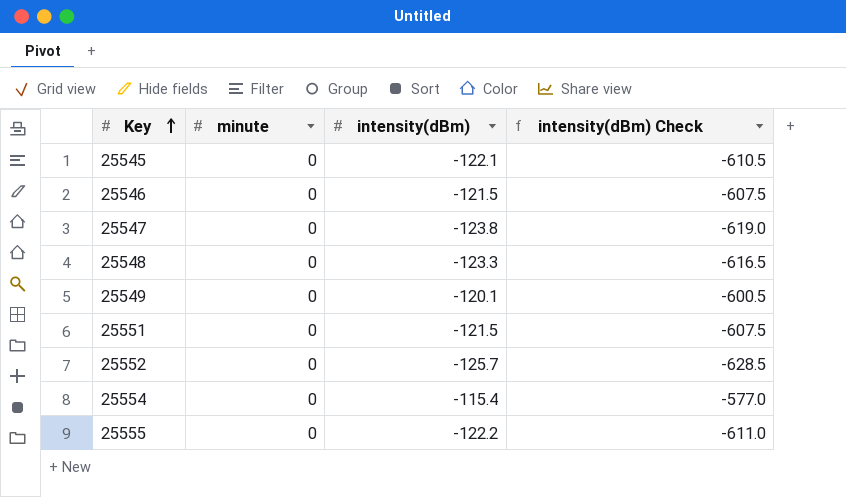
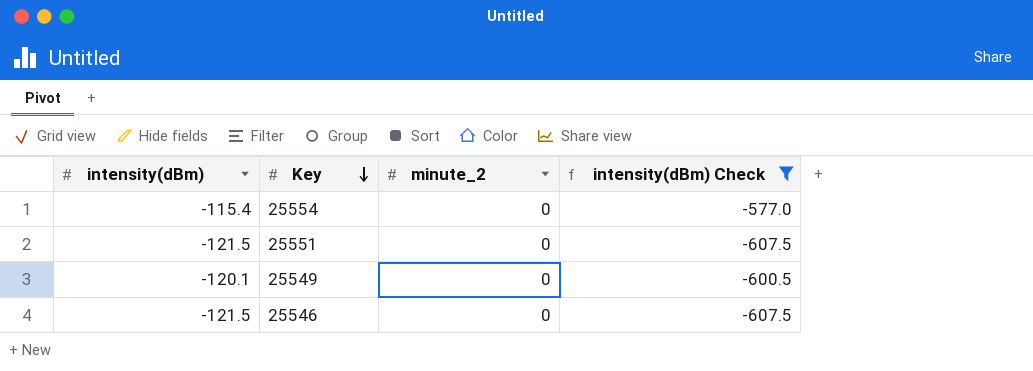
filter: none -> intensity(dBm) Check >= -607.5
row order: Key ascending -> Key descending
column intensity(dBm) | position: 3 -> 1
column name: minute -> minute_2

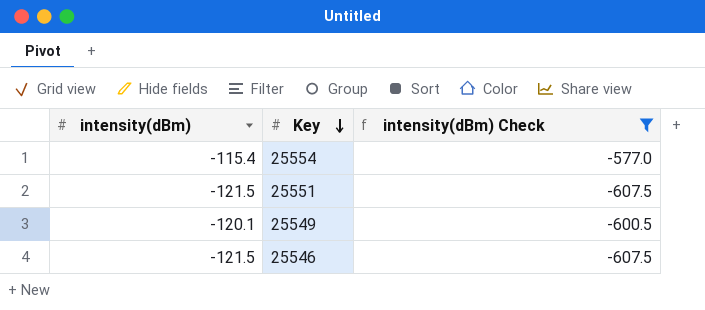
column minute_2 | position: 3 -> none

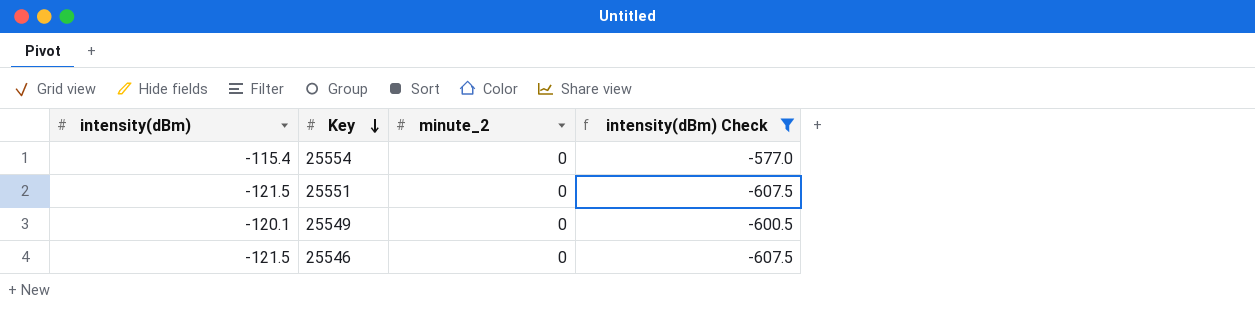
column minute_2 | position: none -> 3

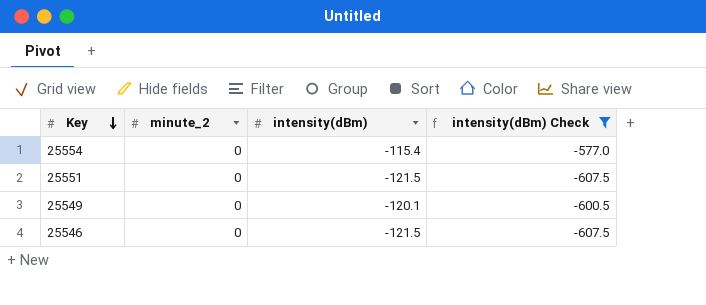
column intensity(dBm) | position: 1 -> 3

